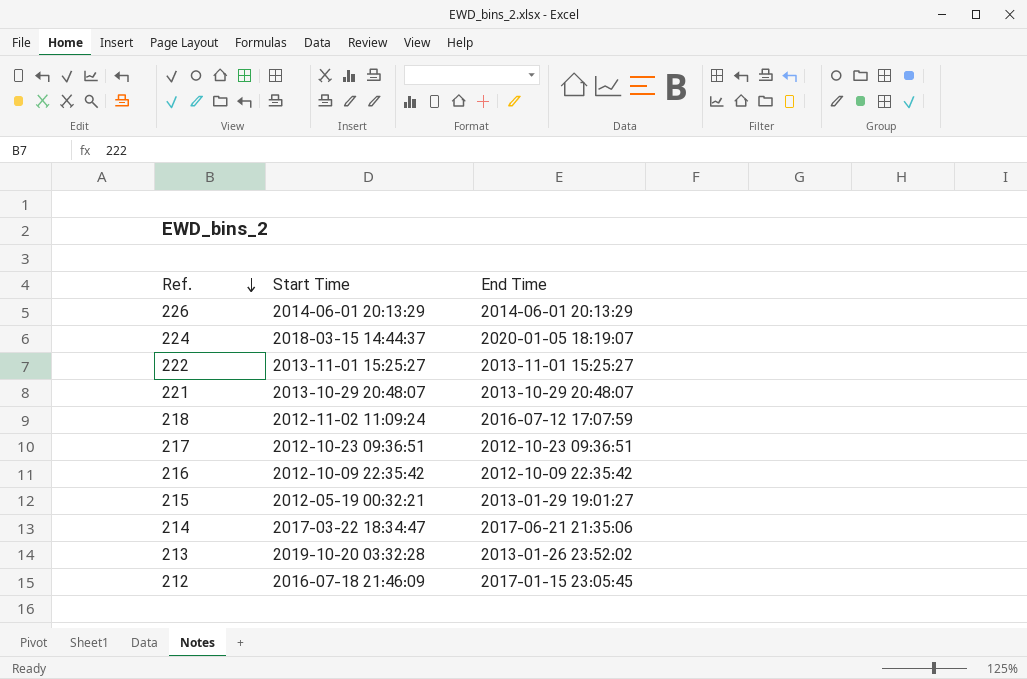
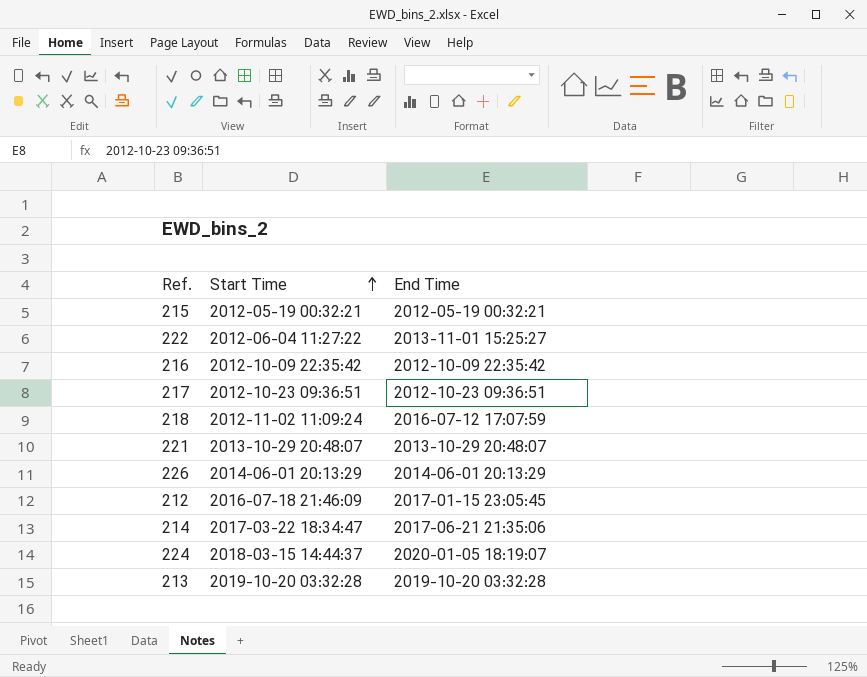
row order: Ref. descending -> Start Time ascending
215 | End Time: 2013-01-29 19:01:27 -> 2012-05-19 00:32:21
222 | Start Time: 2013-11-01 15:25:27 -> 2012-06-04 11:27:22
213 | End Time: 2013-01-26 23:52:02 -> 2019-10-20 03:32:28

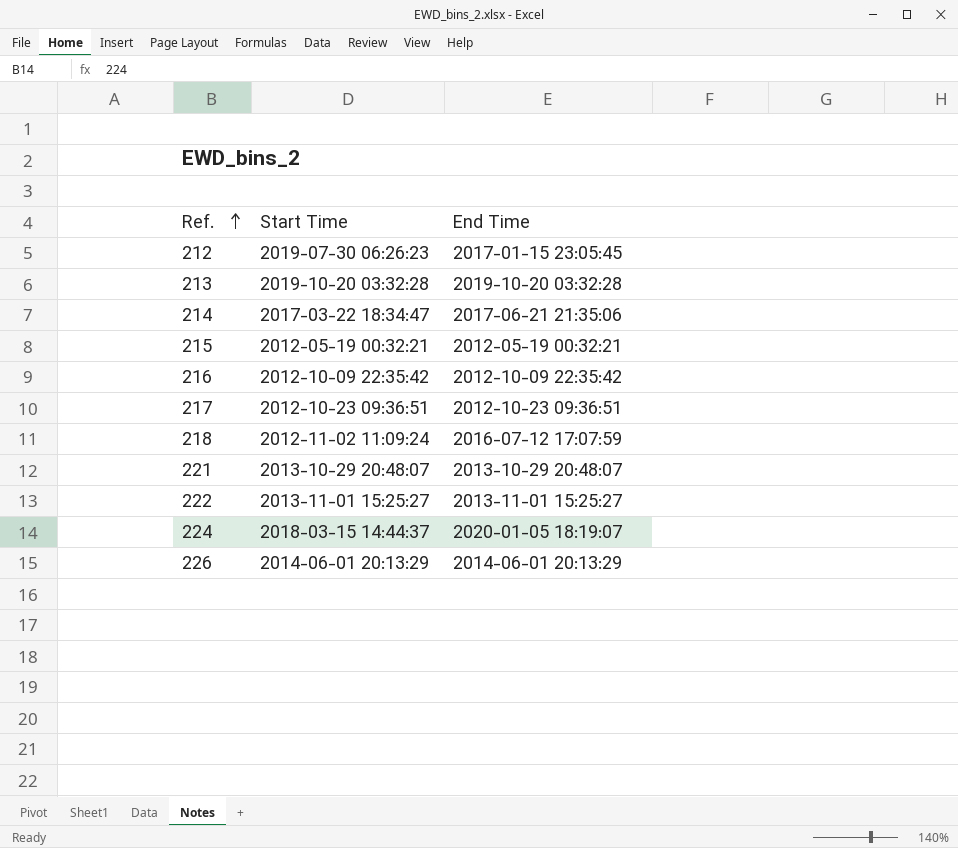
row order: Start Time ascending -> Ref. ascending
212 | Start Time: 2016-07-18 21:46:09 -> 2019-07-30 06:26:23
222 | Start Time: 2012-06-04 11:27:22 -> 2013-11-01 15:25:27

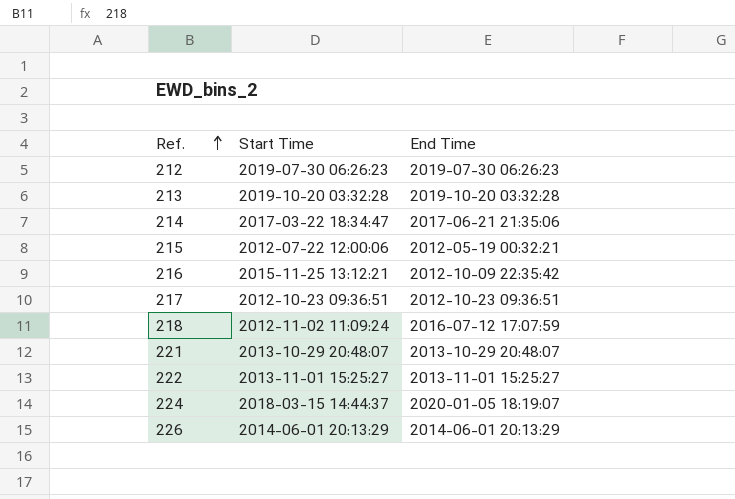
212 | End Time: 2017-01-15 23:05:45 -> 2019-07-30 06:26:23
215 | Start Time: 2012-05-19 00:32:21 -> 2012-07-22 12:00:06
216 | Start Time: 2012-10-09 22:35:42 -> 2015-11-25 13:12:21

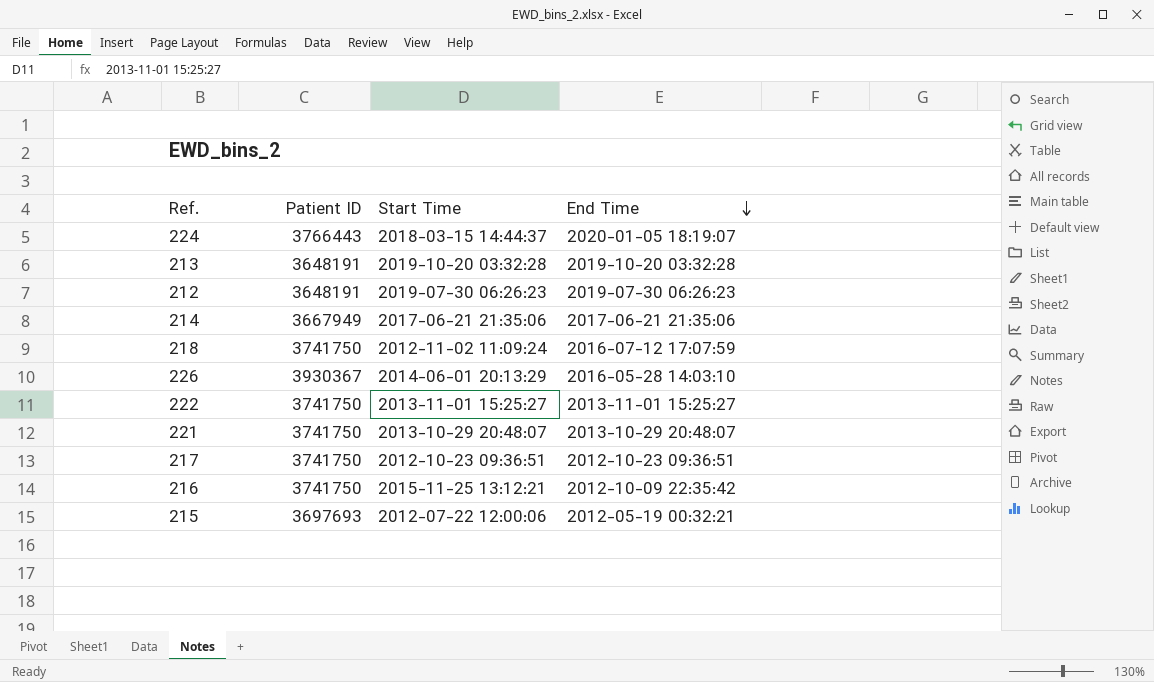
row order: Ref. ascending -> End Time descending
column Patient ID | position: none -> 2
214 | Start Time: 2017-03-22 18:34:47 -> 2017-06-21 21:35:06
226 | End Time: 2014-06-01 20:13:29 -> 2016-05-28 14:03:10

